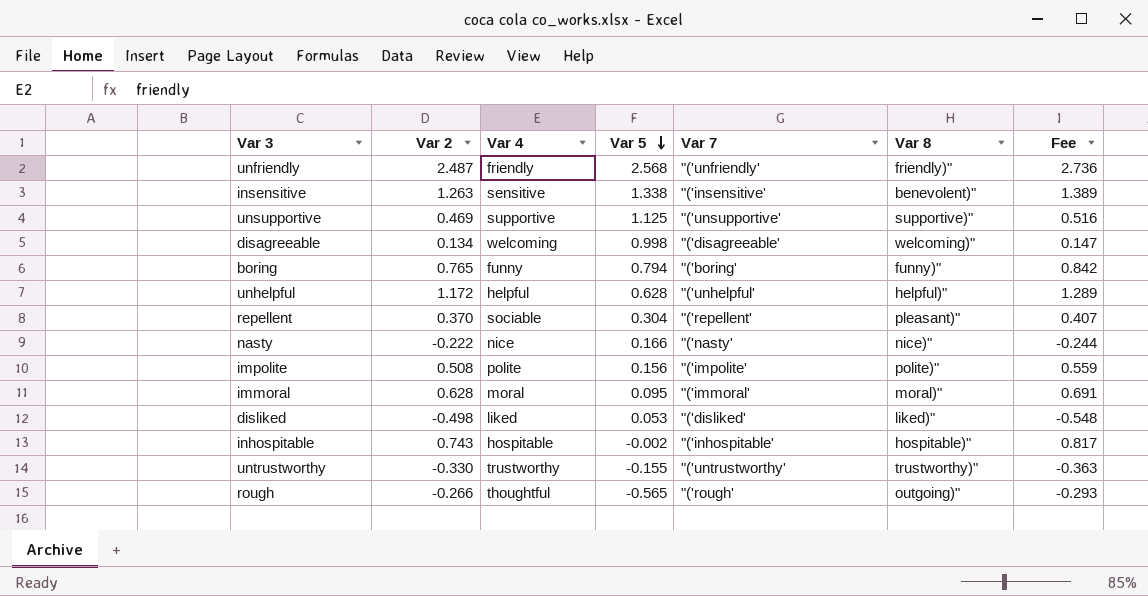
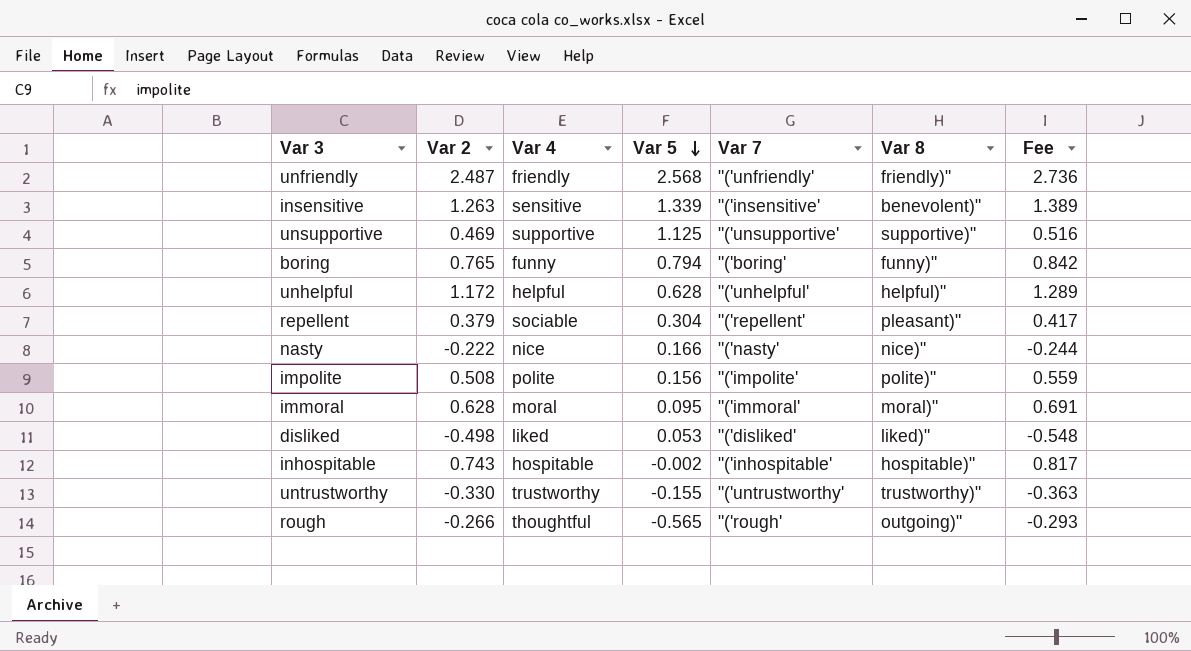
row disagreeable: 0.134 | welcoming | 0.998 | "('disagreeable' | welcoming)" | 0.147 -> none
insensitive | Var 5: 1.338 -> 1.339
repellent | Var 2: 0.370 -> 0.379
repellent | Fee: 0.407 -> 0.417

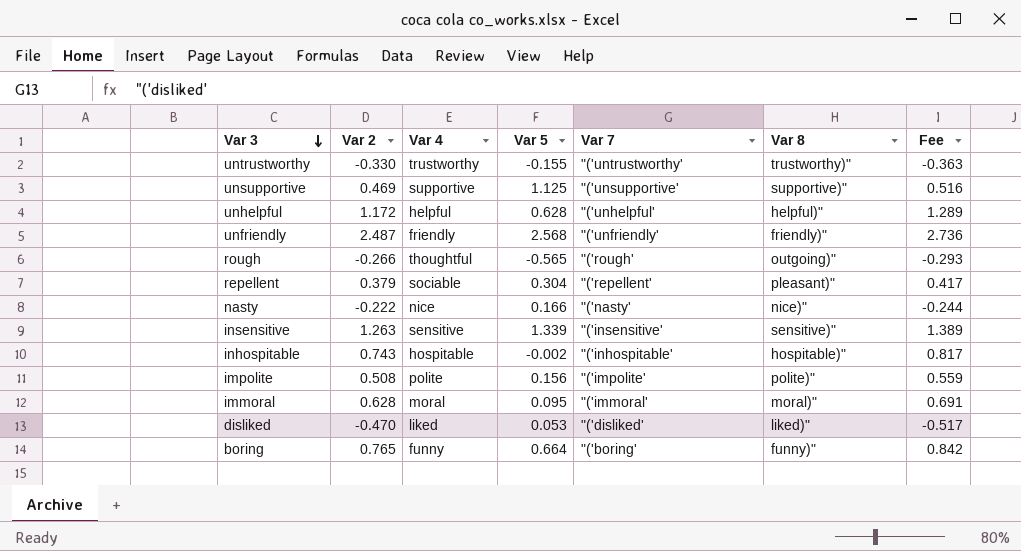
row order: Var 5 descending -> Var 3 descending
insensitive | Var 8: benevolent)" -> sensitive)"
disliked | Var 2: -0.498 -> -0.470
disliked | Fee: -0.548 -> -0.517
boring | Var 5: 0.794 -> 0.664

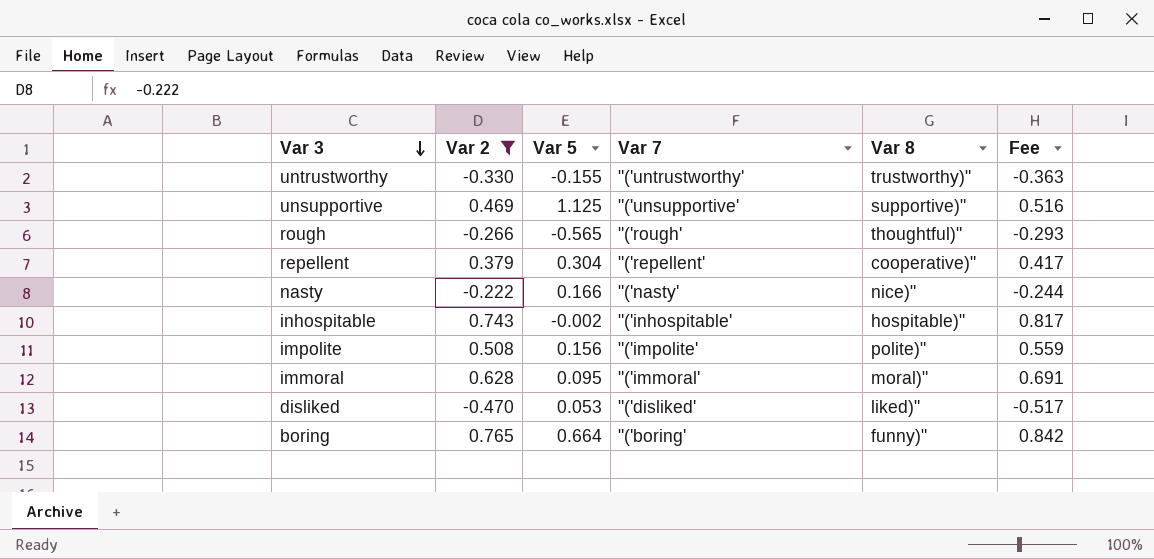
filter: none -> Var 2 <= 0.765
column Var 4 | position: 3 -> none
rough | Var 8: outgoing)" -> thoughtful)"
repellent | Var 8: pleasant)" -> cooperative)"

